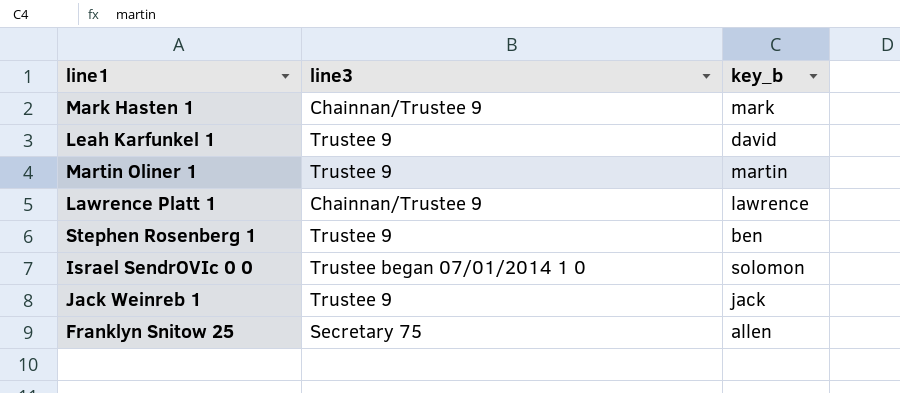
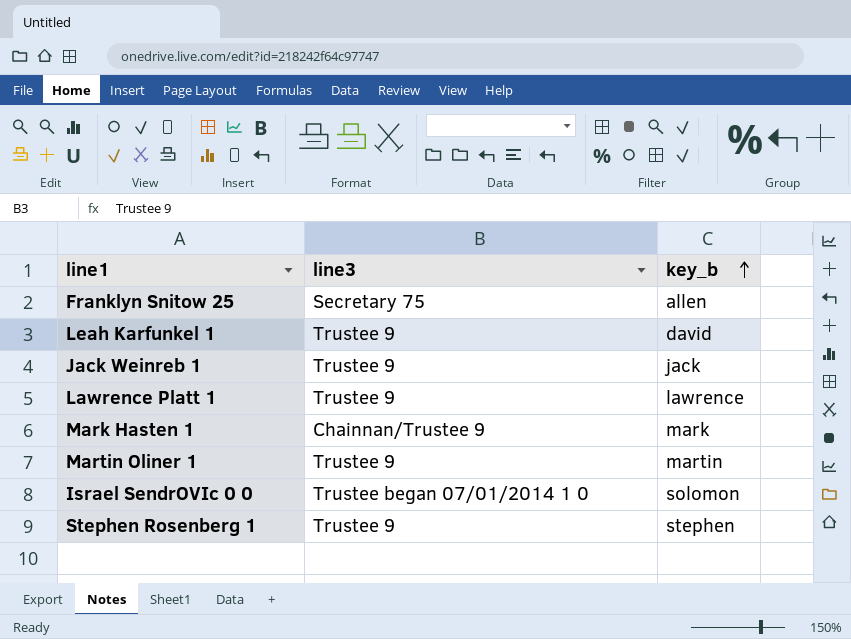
row order: none -> key_b ascending
Lawrence Platt 1 | line3: Chainnan/Trustee 9 -> Trustee 9
Stephen Rosenberg 1 | key_b: ben -> stephen

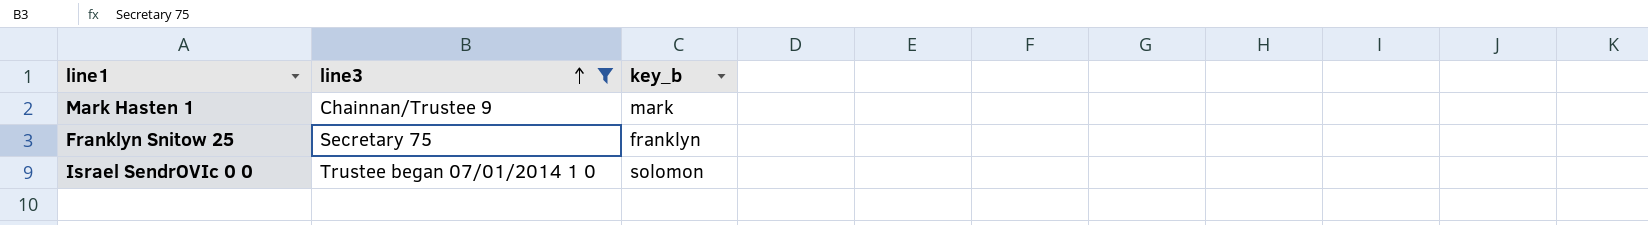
filter: none -> line3 != Trustee 9
row order: key_b ascending -> line3 ascending
Franklyn Snitow 25 | key_b: allen -> franklyn

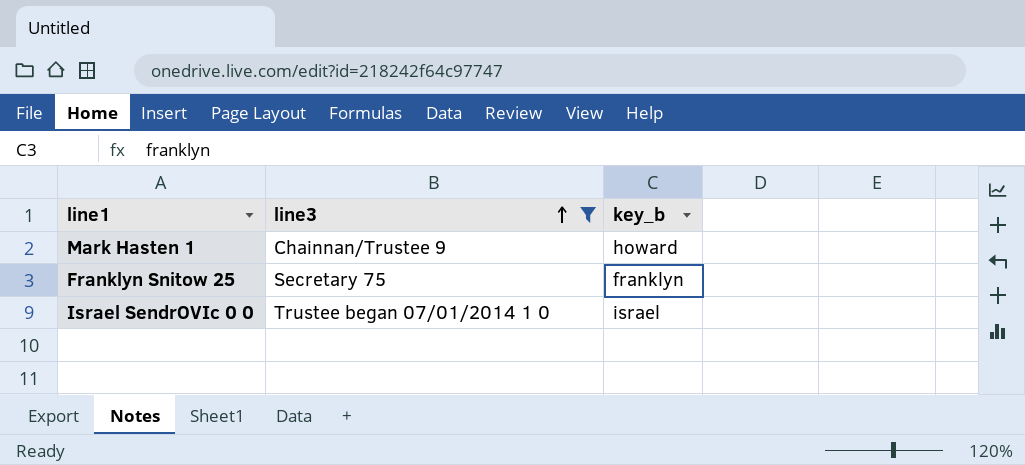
Mark Hasten 1 | key_b: mark -> howard
Israel SendrOVIc 0 0 | key_b: solomon -> israel

